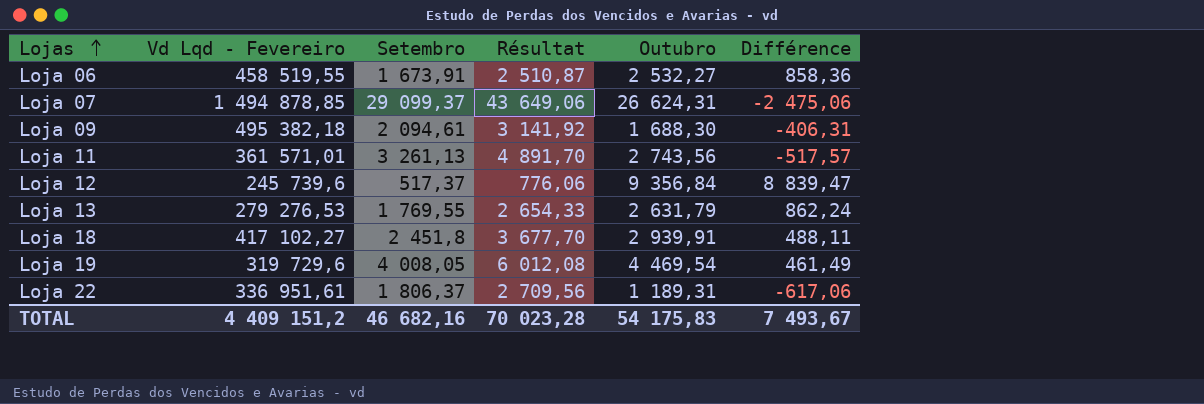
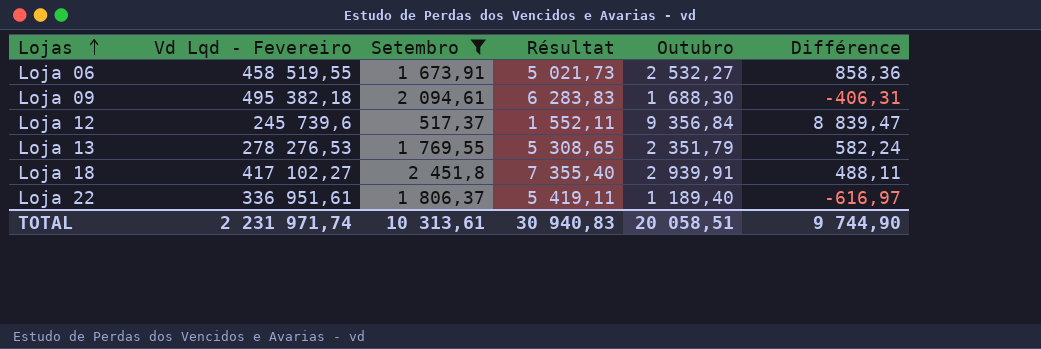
filter: none -> Setembro <= 2 451,8
column Résultat | formula: [Setembro] * 1,5 -> [Setembro] * 3
Loja 13 | Vd Lqd - Fevereiro: 279 276,53 -> 278 276,53
Loja 13 | Outubro: 2 631,79 -> 2 351,79
Loja 13 | Différence: 862,24 -> 582,24
Loja 22 | Outubro: 1 189,31 -> 1 189,40
Loja 22 | Différence: -617,06 -> -616,97
TOTAL | Vd Lqd - Fevereiro: 4 409 151,2 -> 2 231 971,74
TOTAL | Setembro: 46 682,16 -> 10 313,61
TOTAL | Résultat: 70 023,28 -> 30 940,83
TOTAL | Outubro: 54 175,83 -> 20 058,51
TOTAL | Différence: 7 493,67 -> 9 744,90

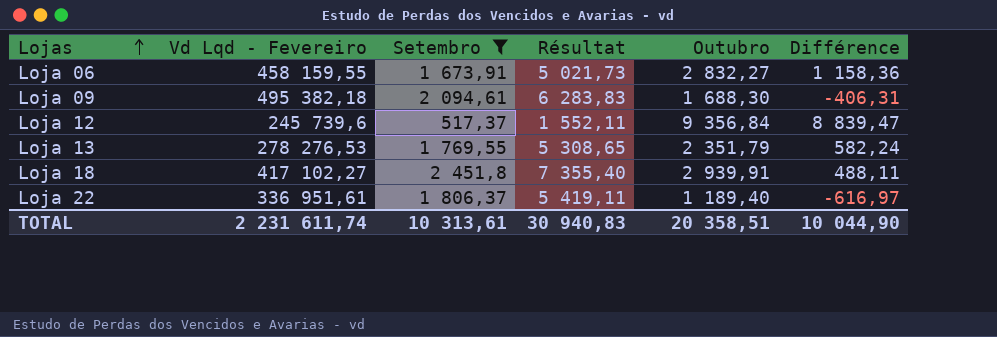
Loja 06 | Vd Lqd - Fevereiro: 458 519,55 -> 458 159,55
Loja 06 | Outubro: 2 532,27 -> 2 832,27
Loja 06 | Différence: 858,36 -> 1 158,36
TOTAL | Vd Lqd - Fevereiro: 2 231 971,74 -> 2 231 611,74
TOTAL | Outubro: 20 058,51 -> 20 358,51
TOTAL | Différence: 9 744,90 -> 10 044,90

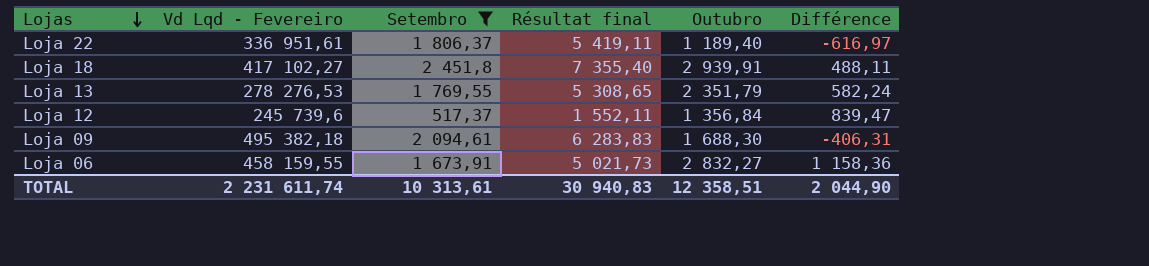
row order: Lojas ascending -> Lojas descending
column name: Résultat -> Résultat final
Loja 12 | Outubro: 9 356,84 -> 1 356,84
Loja 12 | Différence: 8 839,47 -> 839,47
TOTAL | Outubro: 20 358,51 -> 12 358,51
TOTAL | Différence: 10 044,90 -> 2 044,90

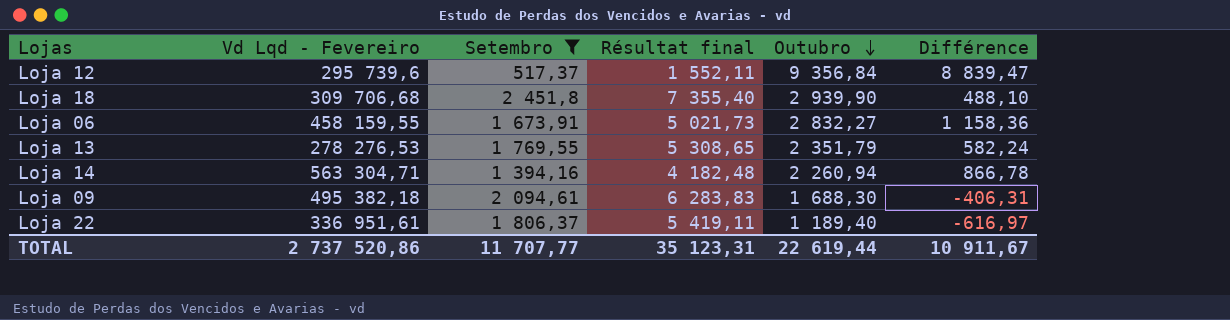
row order: Lojas descending -> Outubro descending
Loja 12 | Vd Lqd - Fevereiro: 245 739,6 -> 295 739,6
Loja 12 | Outubro: 1 356,84 -> 9 356,84
Loja 12 | Différence: 839,47 -> 8 839,47
Loja 18 | Vd Lqd - Fevereiro: 417 102,27 -> 309 706,68
Loja 18 | Outubro: 2 939,91 -> 2 939,90
Loja 18 | Différence: 488,11 -> 488,10
row Loja 14: none -> 563 304,71 | 1 394,16 | 4 182,48 | 2 260,94 | 866,78
TOTAL | Vd Lqd - Fevereiro: 2 231 611,74 -> 2 737 520,86
TOTAL | Setembro: 10 313,61 -> 11 707,77
TOTAL | Résultat final: 30 940,83 -> 35 123,31
TOTAL | Outubro: 12 358,51 -> 22 619,44
TOTAL | Différence: 2 044,90 -> 10 911,67

